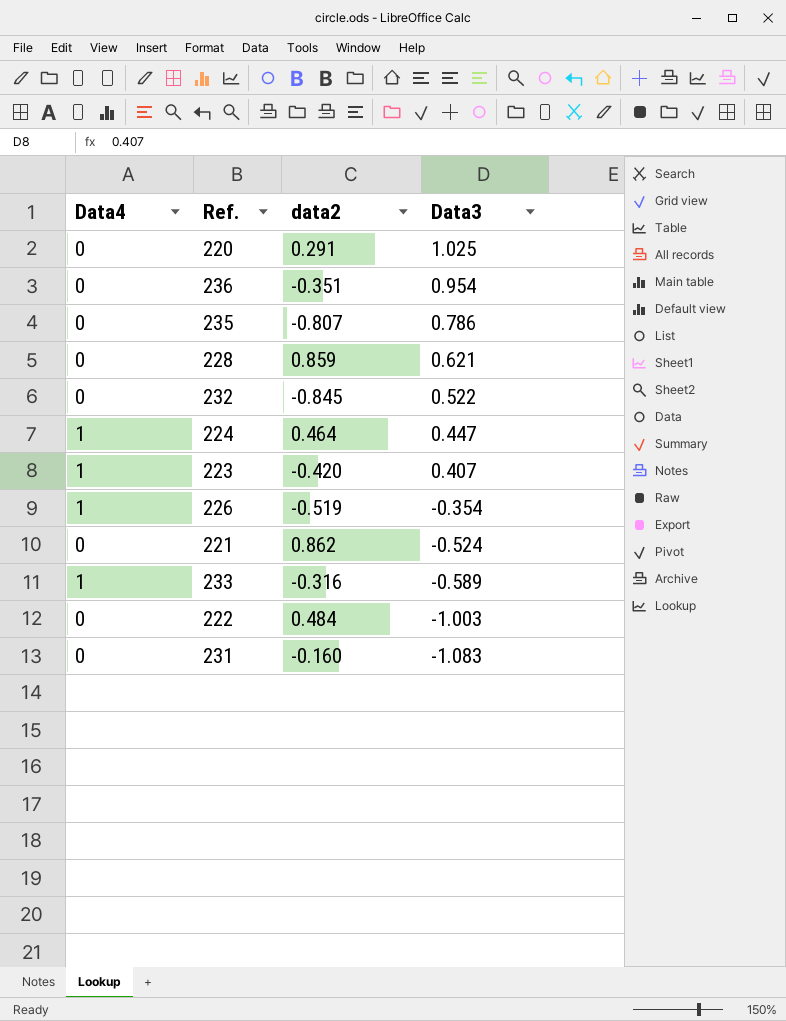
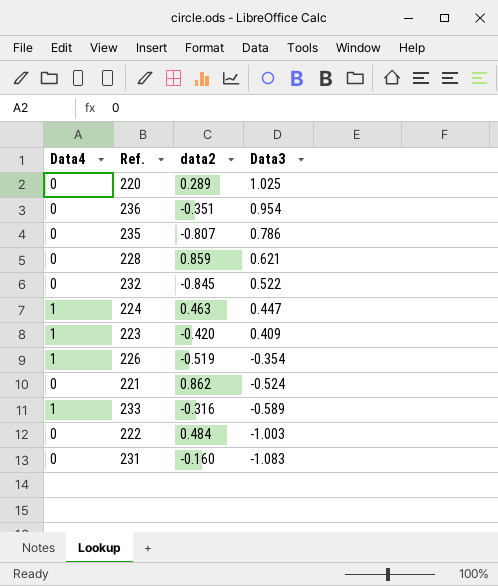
220 | data2: 0.291 -> 0.289
224 | data2: 0.464 -> 0.463
223 | Data3: 0.407 -> 0.409

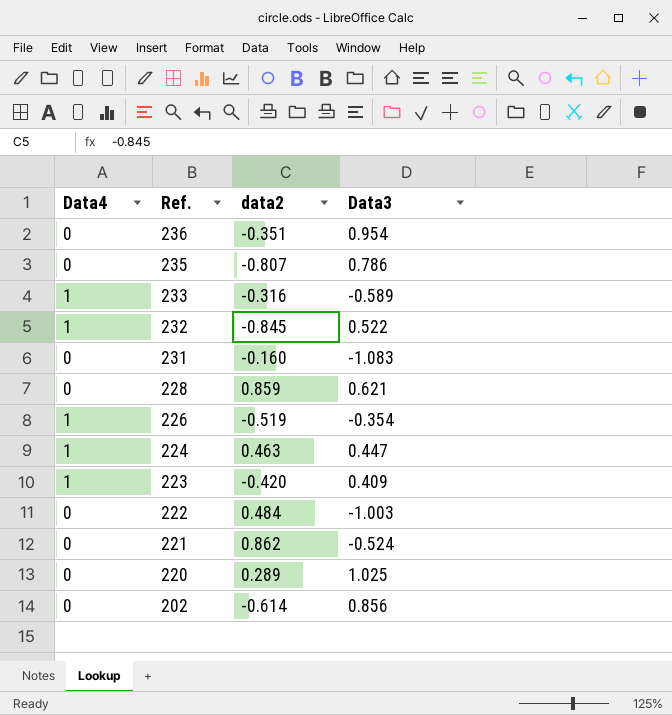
row order: Data3 descending -> Ref. descending
232 | Data4: 0 -> 1
row 202: none -> 0 | -0.614 | 0.856

